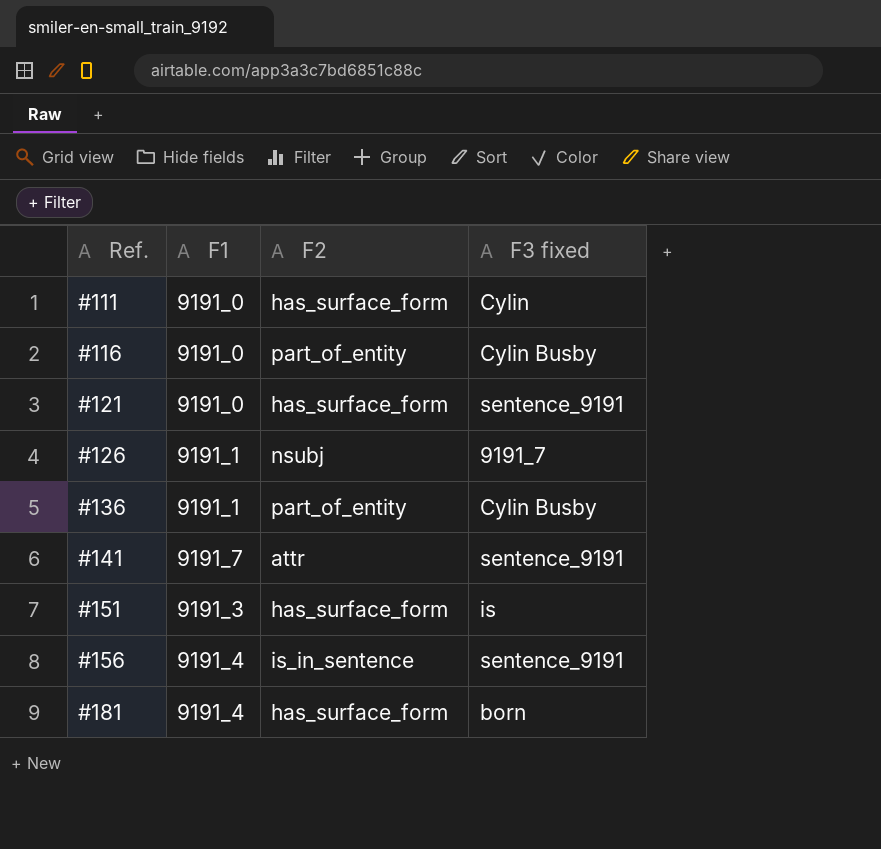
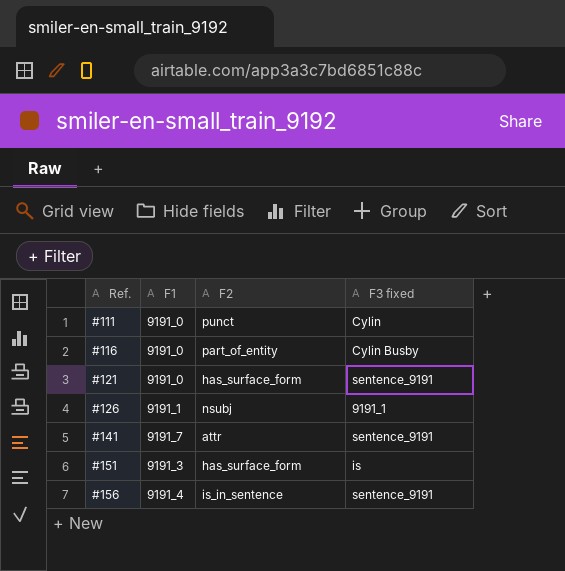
row #136: 9191_1 | part_of_entity | Cylin Busby -> none
row #181: 9191_4 | has_surface_form | born -> none
#111 | F2: has_surface_form -> punct
#126 | F3 fixed: 9191_7 -> 9191_1

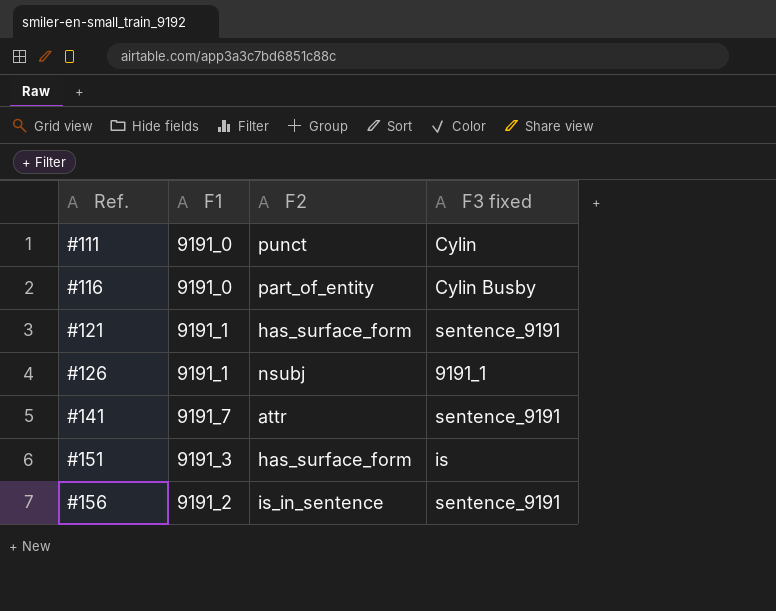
#121 | F1: 9191_0 -> 9191_1
#156 | F1: 9191_4 -> 9191_2

